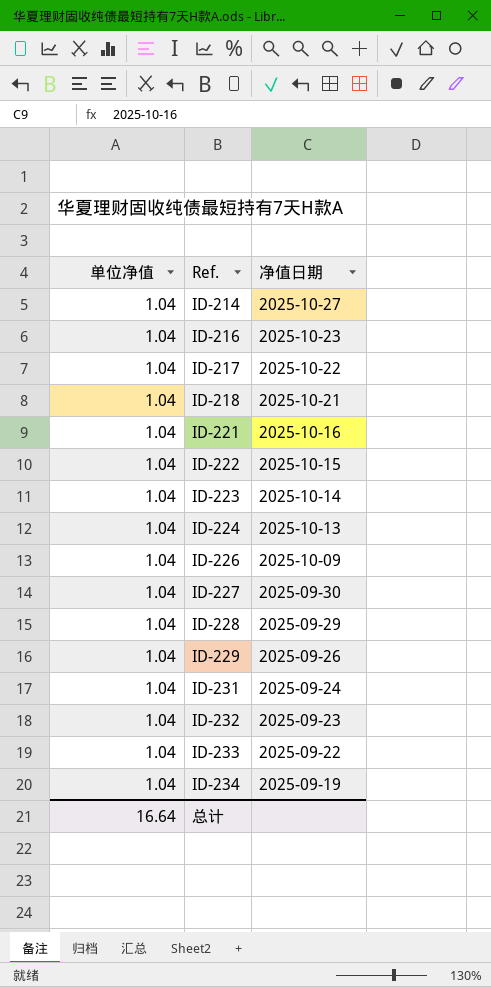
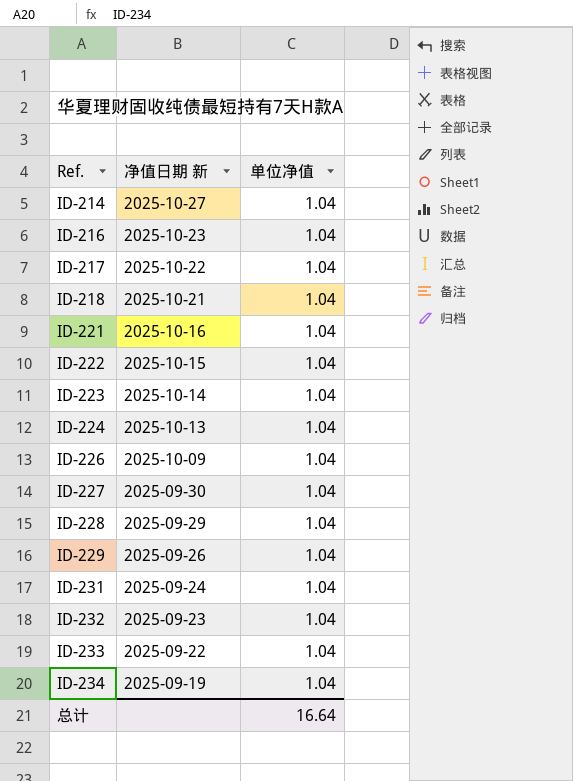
column name: 净值日期 -> 净值日期 新
column 单位净值 | position: 1 -> 3

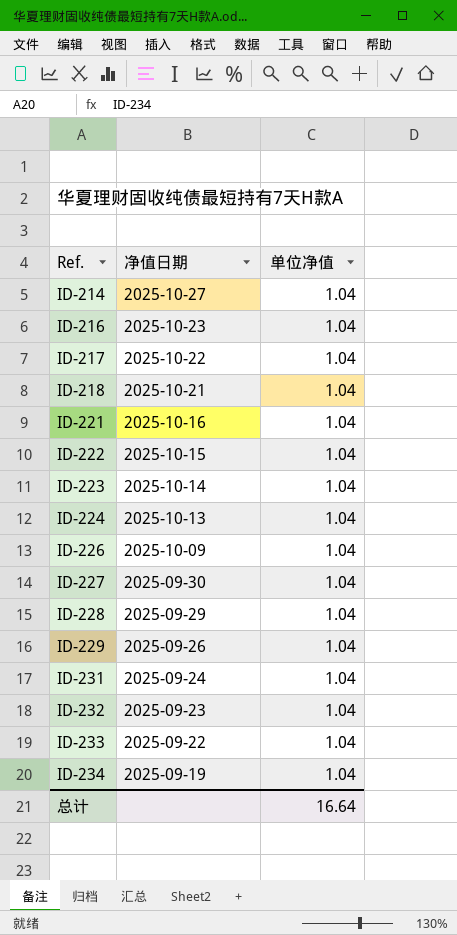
column name: 净值日期 新 -> 净值日期

